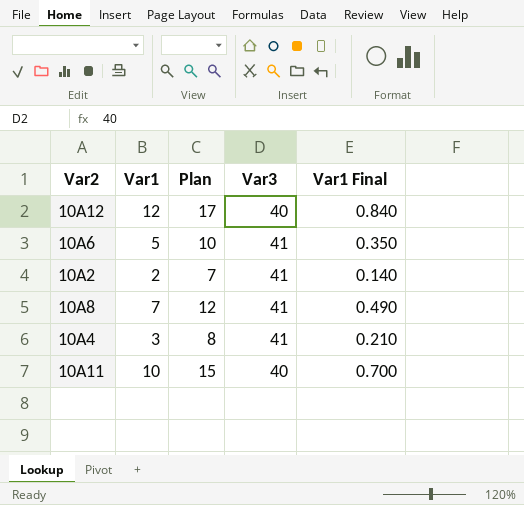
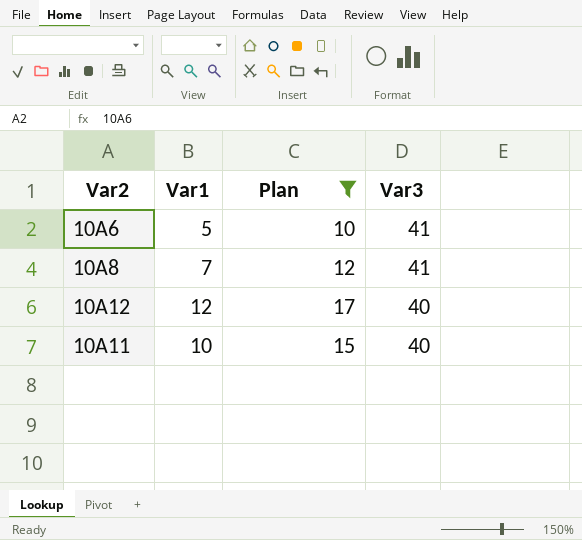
filter: none -> Plan >= 10
row order: none -> Var3 descending
column Var1 Final | formula: [Var1] * 0.07 -> none

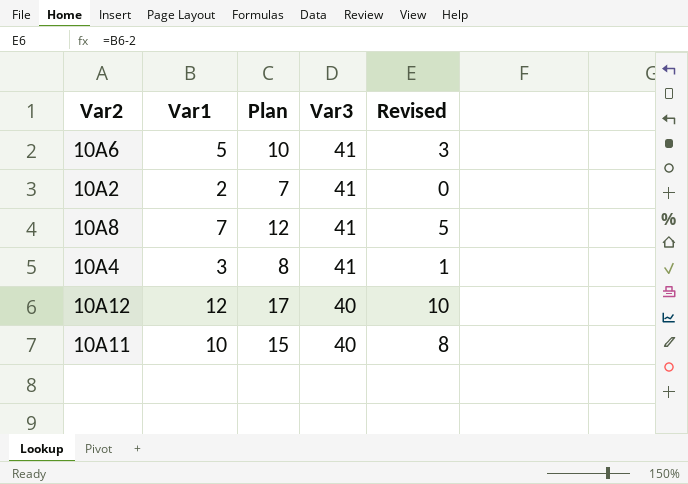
filter: Plan >= 10 -> none
column Revised | formula: none -> [Var1] - 2

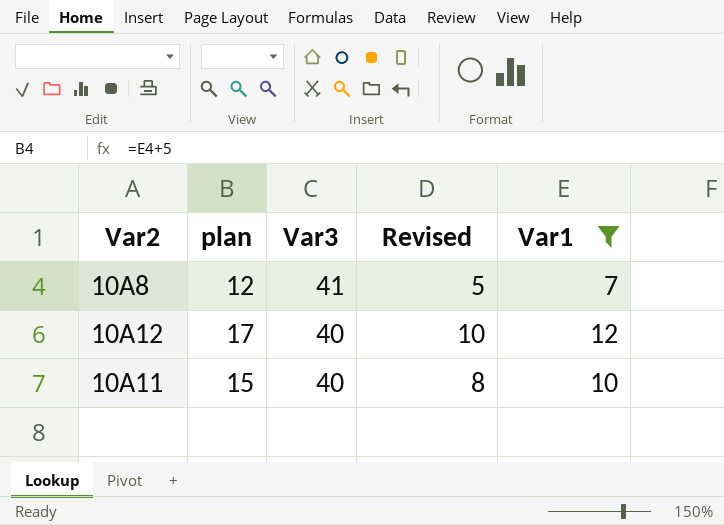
filter: none -> Var1 >= 7
column name: Plan -> plan
column Var1 | position: 2 -> 5

